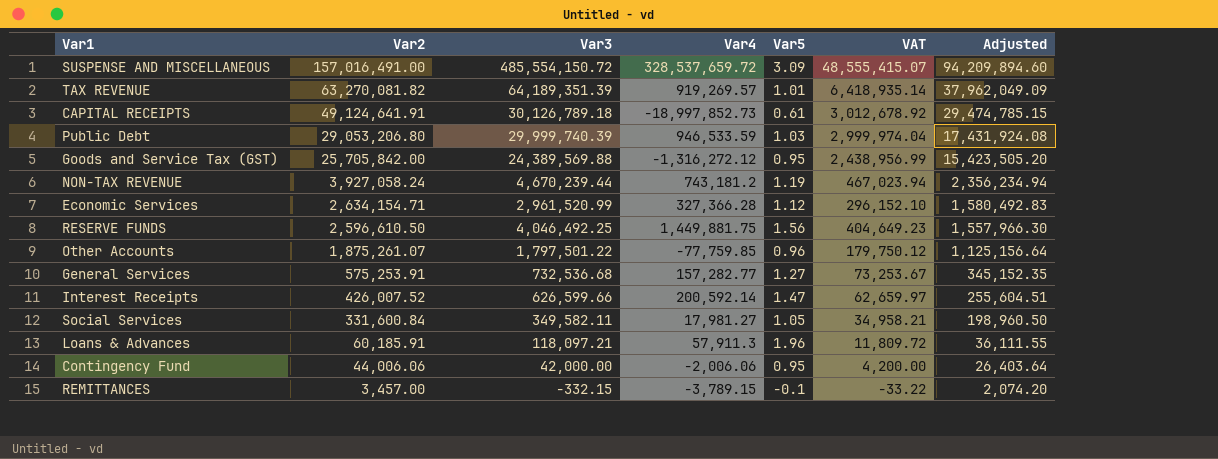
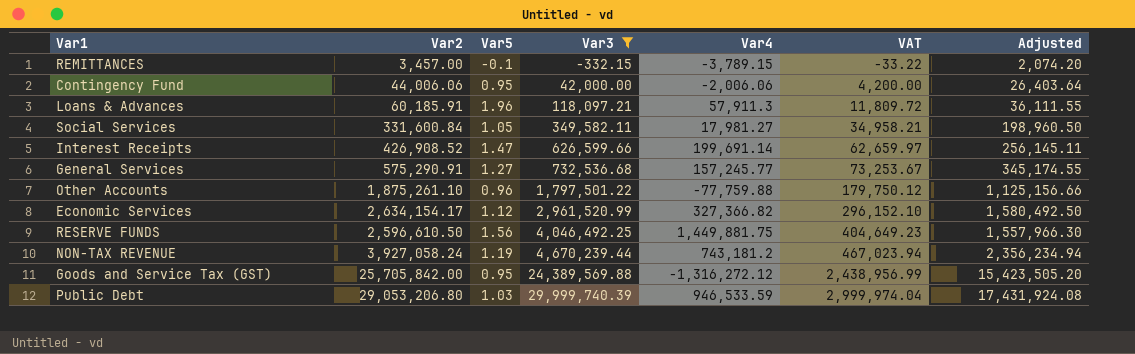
filter: none -> Var3 <= 29,999,740.39
row order: Var2 descending -> Var3 ascending
column Var5 | position: 5 -> 3
Interest Receipts | Var2: 426,007.52 -> 426,908.52
Interest Receipts | Var4: 200,592.14 -> 199,691.14
Interest Receipts | Adjusted: 255,604.51 -> 256,145.11
General Services | Var2: 575,253.91 -> 575,290.91
General Services | Var4: 157,282.77 -> 157,245.77
General Services | Adjusted: 345,152.35 -> 345,174.55
Other Accounts | Var2: 1,875,261.07 -> 1,875,261.10
Other Accounts | Var4: -77,759.85 -> -77,759.88
Other Accounts | Adjusted: 1,125,156.64 -> 1,125,156.66
Economic Services | Var2: 2,634,154.71 -> 2,634,154.17
Economic Services | Var4: 327,366.28 -> 327,366.82
Economic Services | Adjusted: 1,580,492.83 -> 1,580,492.50

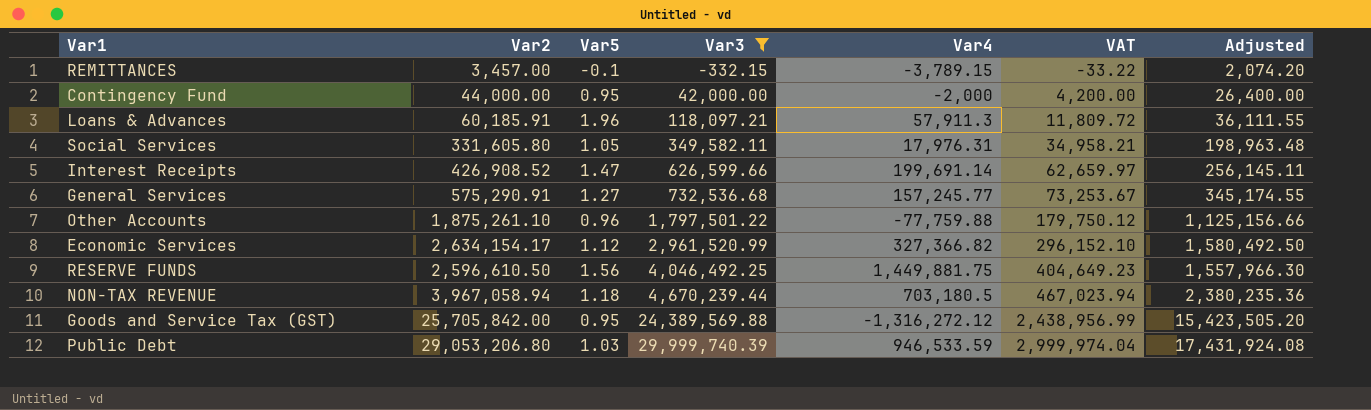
Contingency Fund | Var2: 44,006.06 -> 44,000.00
Contingency Fund | Var4: -2,006.06 -> -2,000
Contingency Fund | Adjusted: 26,403.64 -> 26,400.00
Social Services | Var2: 331,600.84 -> 331,605.80
Social Services | Var4: 17,981.27 -> 17,976.31
Social Services | Adjusted: 198,960.50 -> 198,963.48
NON‐TAX REVENUE | Var2: 3,927,058.24 -> 3,967,058.94
NON‐TAX REVENUE | Var5: 1.19 -> 1.18
NON‐TAX REVENUE | Var4: 743,181.2 -> 703,180.5
NON‐TAX REVENUE | Adjusted: 2,356,234.94 -> 2,380,235.36

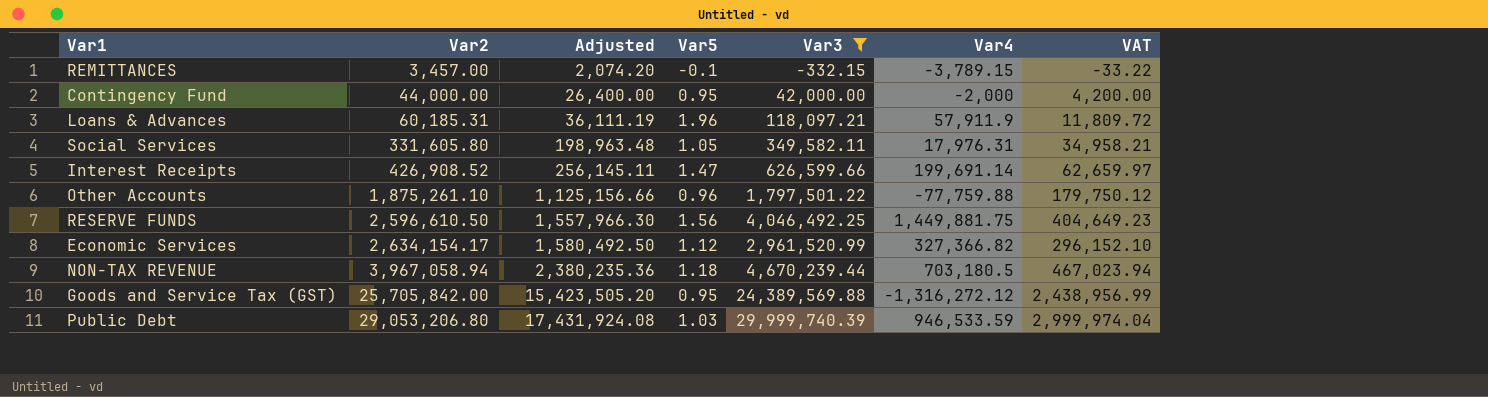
row order: Var3 ascending -> Var2 ascending
column Adjusted | position: 7 -> 3
row General Services: 575,290.91 | 1.27 | 732,536.68 | 157,245.77 | 73,253.67 | 345,174.55 -> none
Loans & Advances | Var2: 60,185.91 -> 60,185.31
Loans & Advances | Adjusted: 36,111.55 -> 36,111.19
Loans & Advances | Var4: 57,911.3 -> 57,911.9

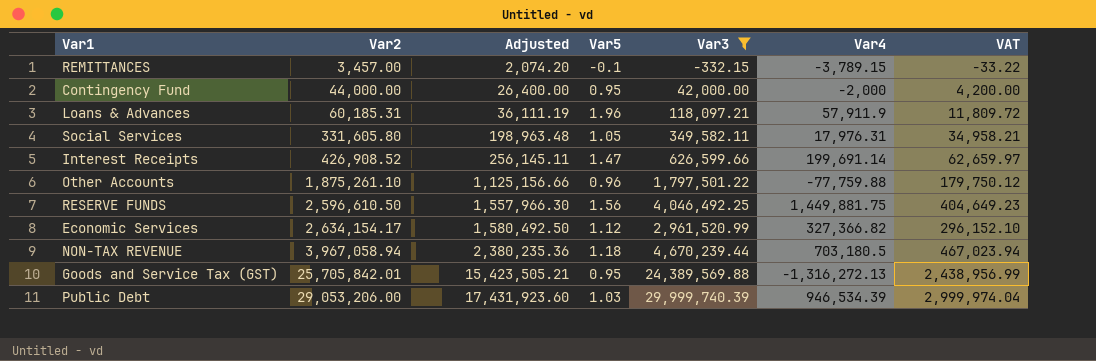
Goods and Service Tax (GST) | Var2: 25,705,842.00 -> 25,705,842.01
Goods and Service Tax (GST) | Adjusted: 15,423,505.20 -> 15,423,505.21
Goods and Service Tax (GST) | Var4: -1,316,272.12 -> -1,316,272.13
Public Debt | Var2: 29,053,206.80 -> 29,053,206.00
Public Debt | Adjusted: 17,431,924.08 -> 17,431,923.60
Public Debt | Var4: 946,533.59 -> 946,534.39

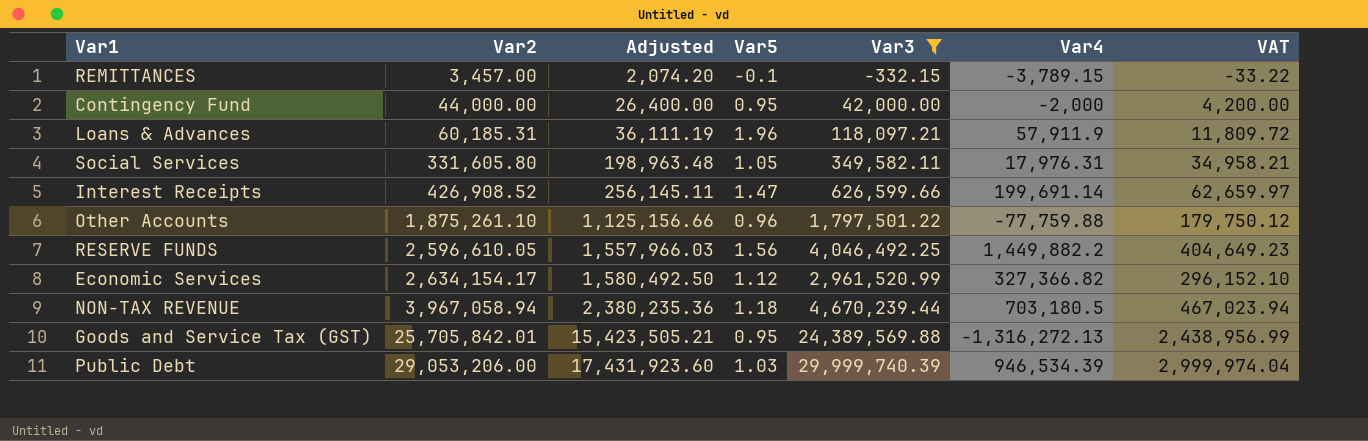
RESERVE FUNDS | Var2: 2,596,610.50 -> 2,596,610.05
RESERVE FUNDS | Adjusted: 1,557,966.30 -> 1,557,966.03
RESERVE FUNDS | Var4: 1,449,881.75 -> 1,449,882.2

